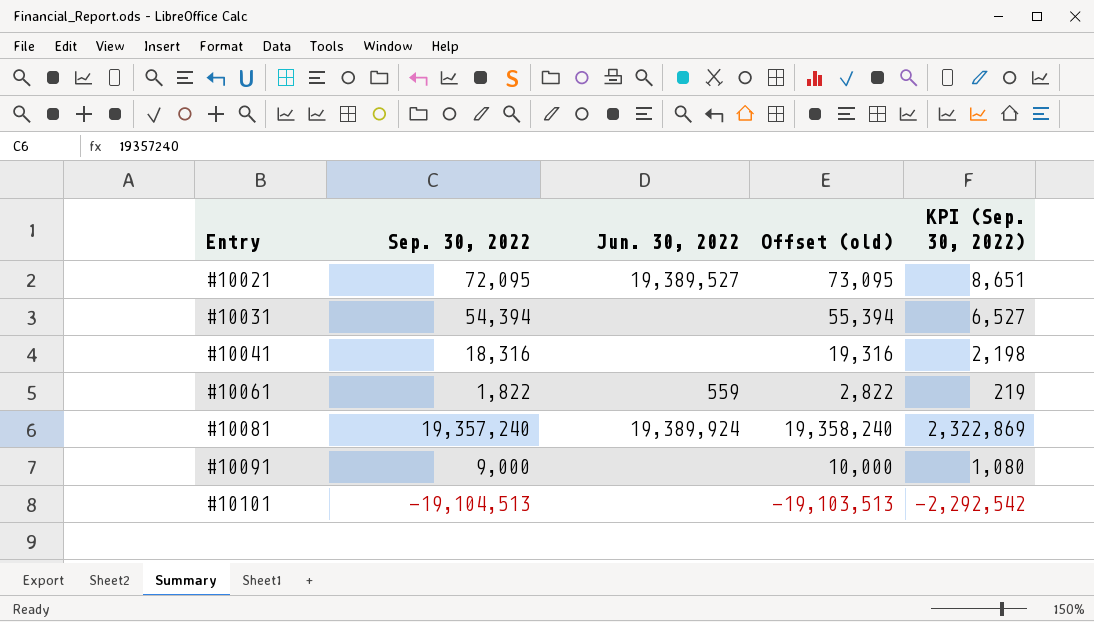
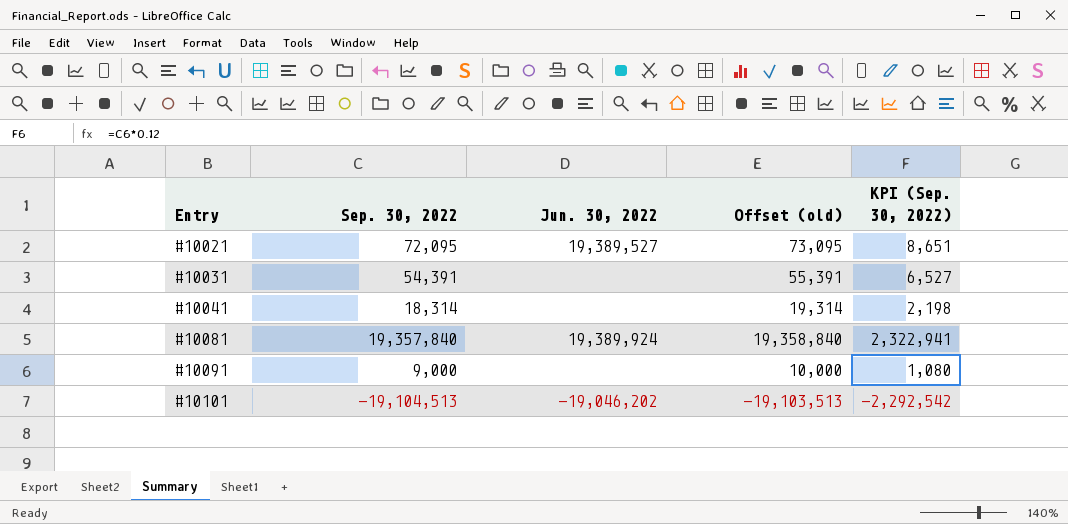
row #10061: 1,822 | 559 | 2,822 | 219 -> none
#10031 | Sep. 30, 2022: 54,394 -> 54,391
#10031 | Offset (old): 55,394 -> 55,391
#10041 | Sep. 30, 2022: 18,316 -> 18,314
#10041 | Offset (old): 19,316 -> 19,314
#10081 | Sep. 30, 2022: 19,357,240 -> 19,357,840
#10081 | Offset (old): 19,358,240 -> 19,358,840
#10081 | KPI (Sep. 30, 2022): 2,322,869 -> 2,322,941
#10101 | Jun. 30, 2022: none -> -19,046,202

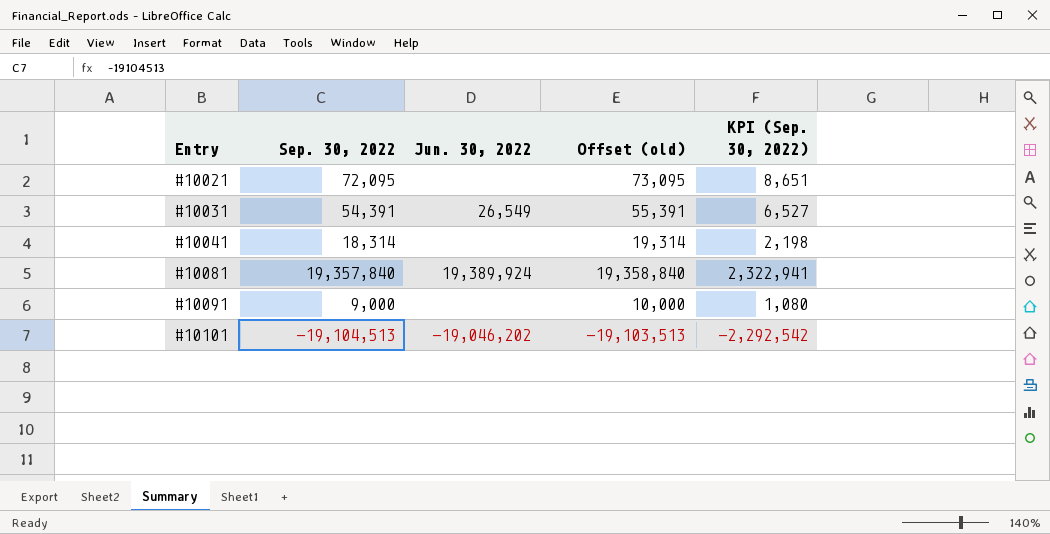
#10021 | Jun. 30, 2022: 19,389,527 -> none
#10031 | Jun. 30, 2022: none -> 26,549

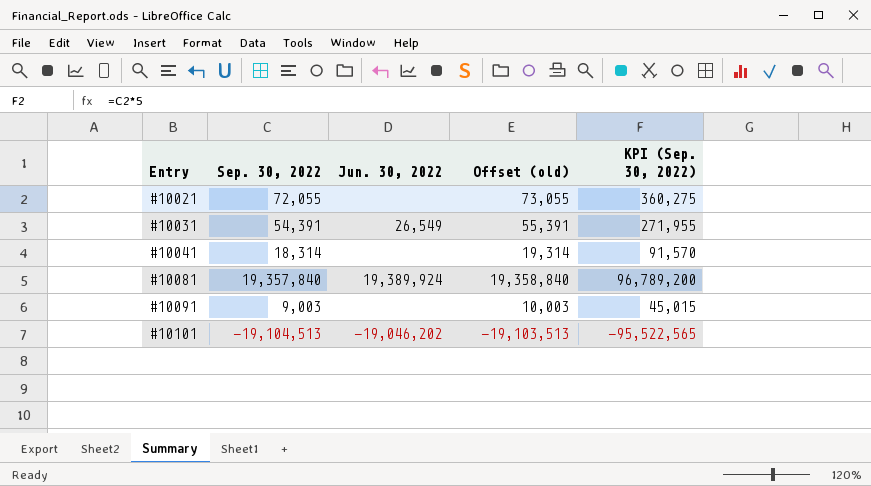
column KPI (Sep. 30, 2022) | formula: [Sep. 30, 2022] * 0.12 -> [Sep. 30, 2022] * 5
#10021 | Sep. 30, 2022: 72,095 -> 72,055
#10021 | Offset (old): 73,095 -> 73,055
#10091 | Sep. 30, 2022: 9,000 -> 9,003
#10091 | Offset (old): 10,000 -> 10,003

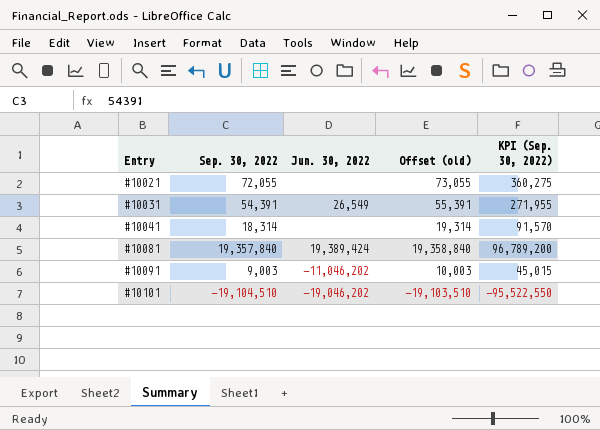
#10081 | Jun. 30, 2022: 19,389,924 -> 19,389,424
#10091 | Jun. 30, 2022: none -> -11,046,202
#10101 | Sep. 30, 2022: -19,104,513 -> -19,104,510
#10101 | Offset (old): -19,103,513 -> -19,103,510
#10101 | KPI (Sep. 30, 2022): -95,522,565 -> -95,522,550

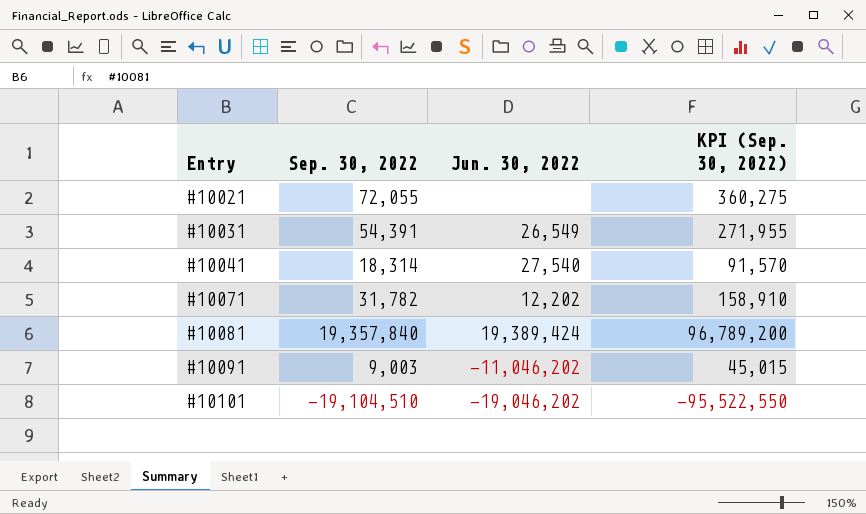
column Offset (old) | formula: [Sep. 30, 2022] + 1000 -> none
#10041 | Jun. 30, 2022: none -> 27,540
row #10071: none -> 31,782 | 12,202 | 158,910

